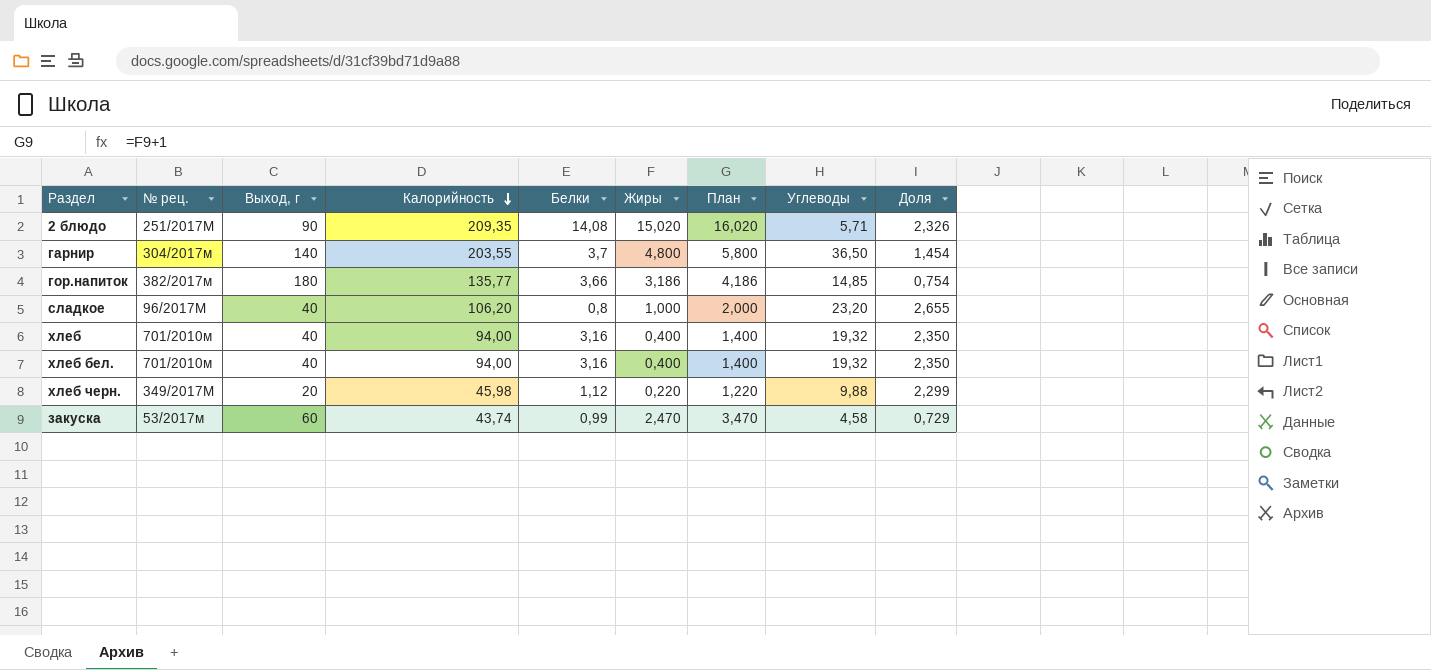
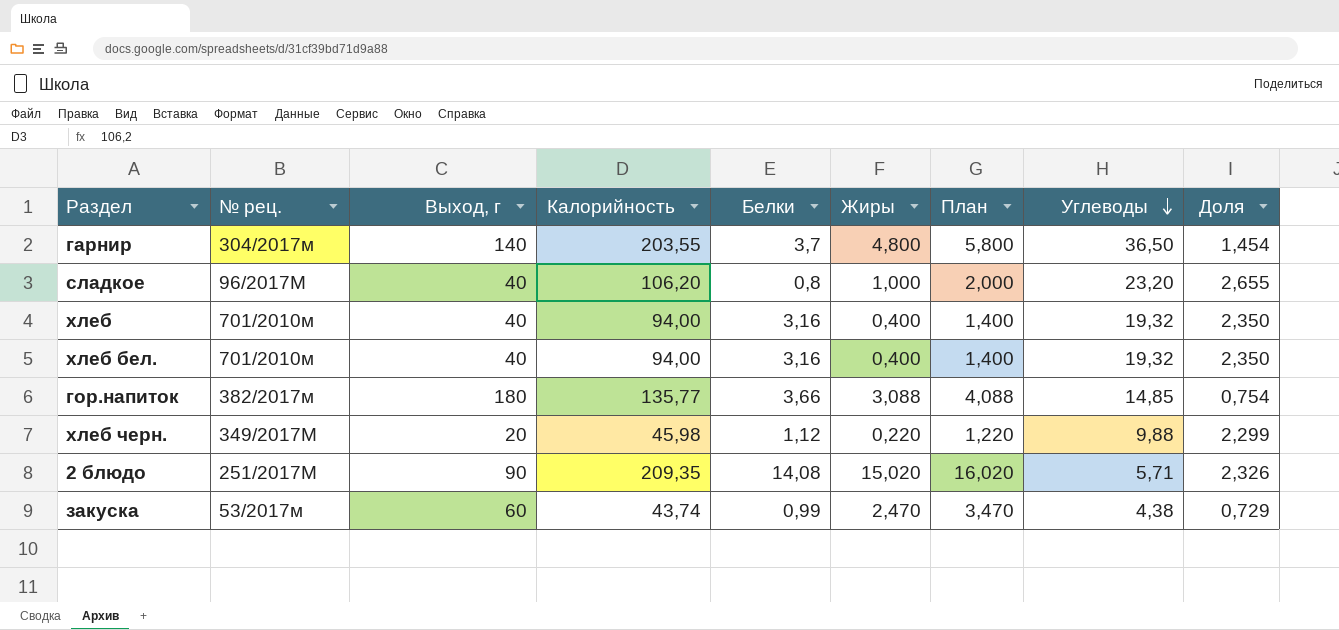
row order: Калорийность descending -> Углеводы descending
гор.напиток | Жиры: 3,186 -> 3,088
гор.напиток | План: 4,186 -> 4,088
закуска | Углеводы: 4,58 -> 4,38

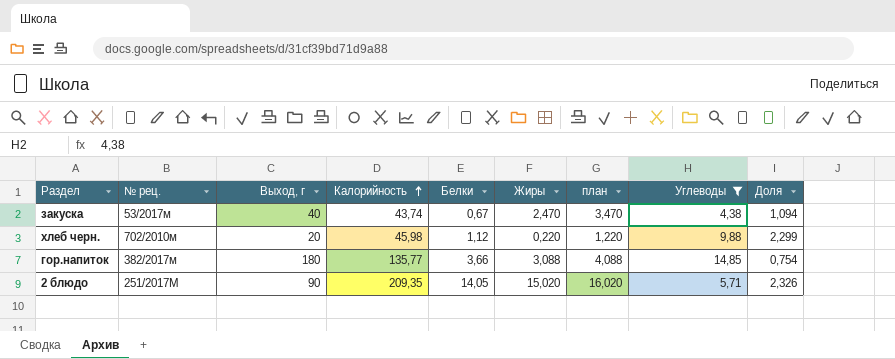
filter: none -> Углеводы <= 14,85
row order: Углеводы descending -> Калорийность ascending
column name: План -> план
закуска | Выход, г: 60 -> 40
закуска | Белки: 0,99 -> 0,67
закуска | Доля: 0,729 -> 1,094
хлеб черн. | № рец.: 349/2017М -> 702/2010м
2 блюдо | Белки: 14,08 -> 14,05

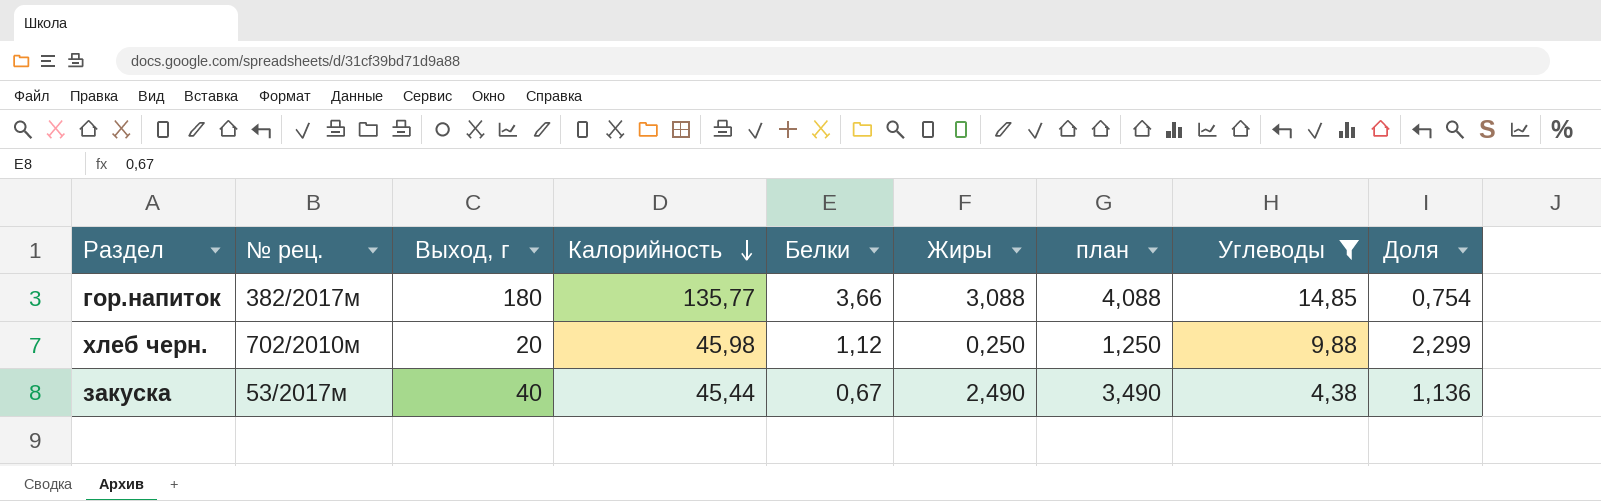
row order: Калорийность ascending -> Калорийность descending
row 2 блюдо: 251/2017М | 90 | 209,35 | 14,05 | 15,020 | 16,020 | 5,71 | 2,326 -> none
хлеб черн. | Жиры: 0,220 -> 0,250
хлеб черн. | план: 1,220 -> 1,250
закуска | Калорийность: 43,74 -> 45,44
закуска | Жиры: 2,470 -> 2,490
закуска | план: 3,470 -> 3,490
закуска | Доля: 1,094 -> 1,136

